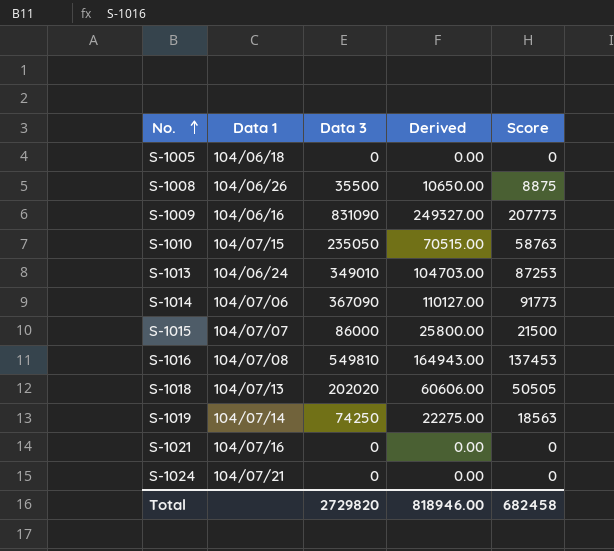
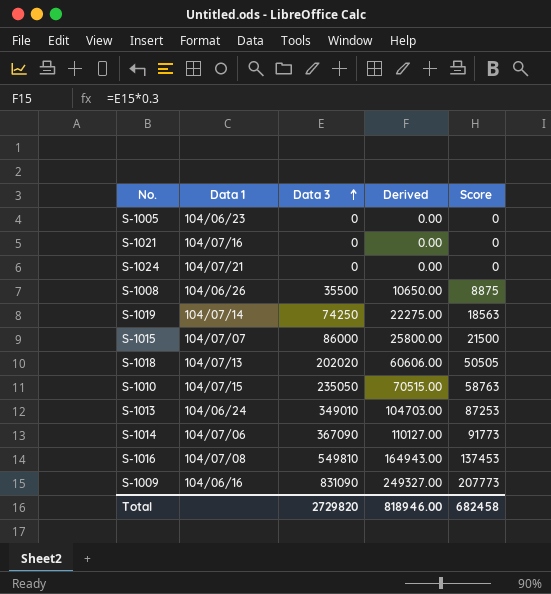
row order: No. ascending -> Data 3 ascending
S-1005 | Data 1: 104/06/18 -> 104/06/23

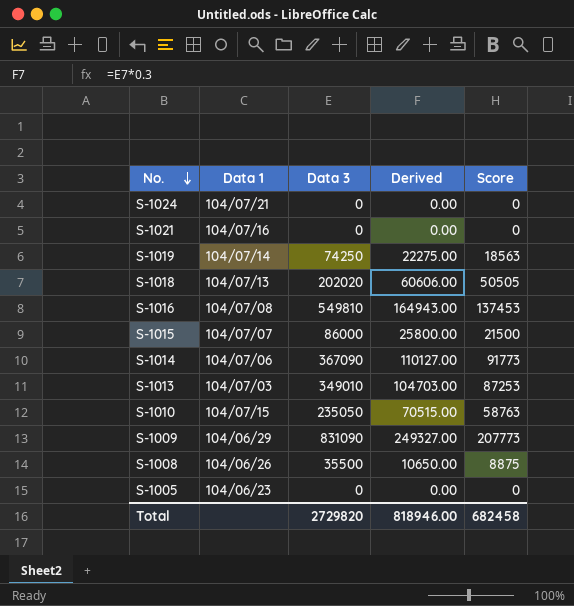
row order: Data 3 ascending -> No. descending
S-1013 | Data 1: 104/06/24 -> 104/07/03
S-1009 | Data 1: 104/06/16 -> 104/06/29

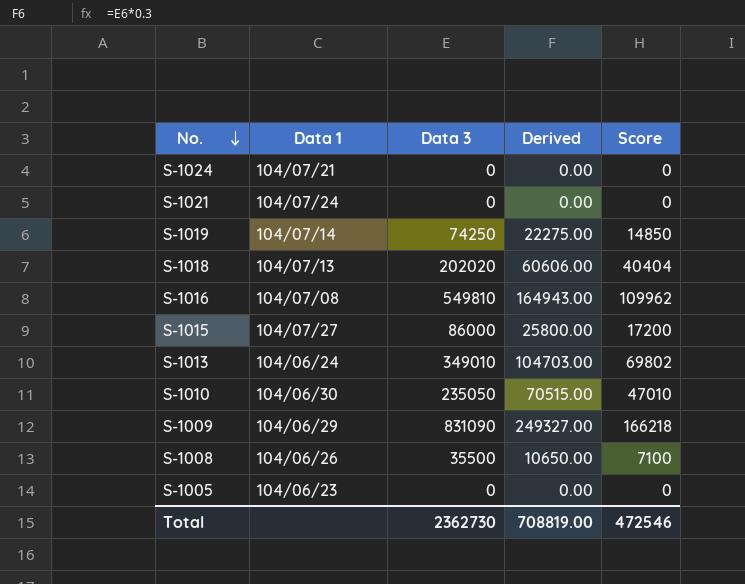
column Score | formula: [Data 3] * 0.25 -> [Data 3] * 0.2
row S-1014: 104/07/06 | 367090 | 110127.00 | 91773 -> none
S-1021 | Data 1: 104/07/16 -> 104/07/24
S-1015 | Data 1: 104/07/07 -> 104/07/27
S-1013 | Data 1: 104/07/03 -> 104/06/24
S-1010 | Data 1: 104/07/15 -> 104/06/30
Total | Data 3: 2729820 -> 2362730
Total | Derived: 818946.00 -> 708819.00
Total | Score: 682458 -> 472546

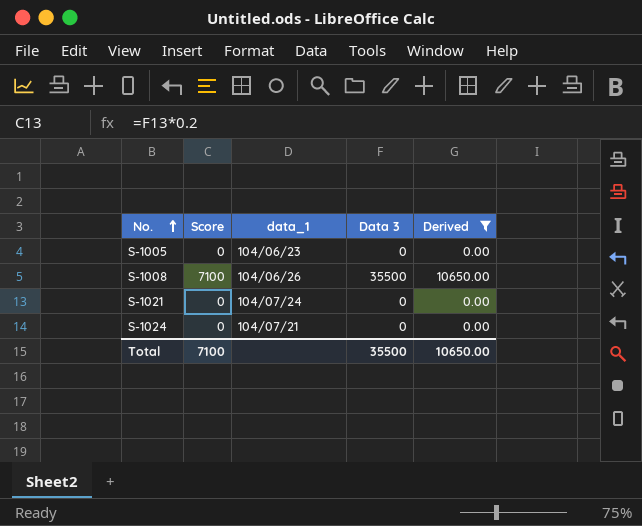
filter: none -> Derived <= 10650.00
row order: No. descending -> No. ascending
column Score | position: 5 -> 2
column name: Data 1 -> data_1
Total | Score: 472546 -> 7100
Total | Data 3: 2362730 -> 35500
Total | Derived: 708819.00 -> 10650.00

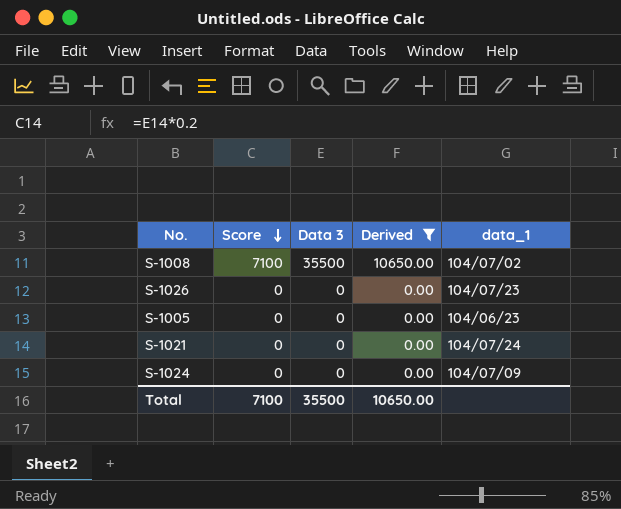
row order: No. ascending -> Score descending
column data_1 | position: 3 -> 5
S-1008 | data_1: 104/06/26 -> 104/07/02
row S-1026: none -> 0 | 0 | 0.00 | 104/07/23
S-1024 | data_1: 104/07/21 -> 104/07/09

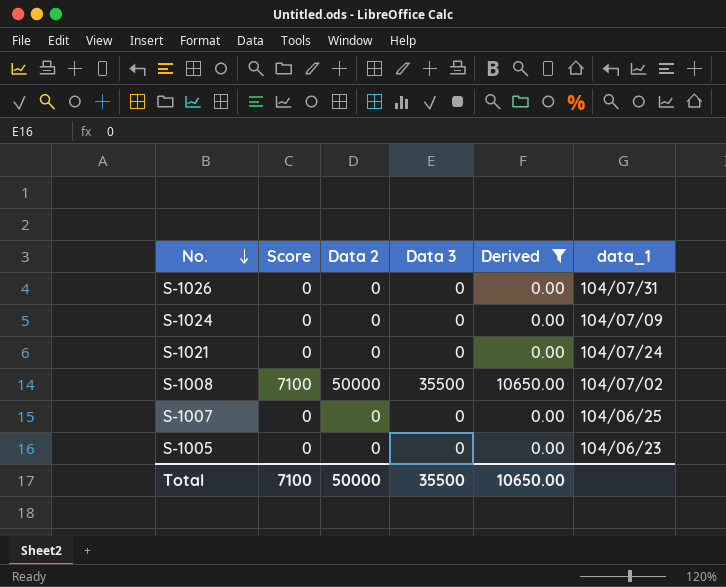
row order: Score descending -> No. descending
column Data 2 | position: none -> 3
S-1026 | data_1: 104/07/23 -> 104/07/31
row S-1007: none -> 0 | 0 | 0 | 0.00 | 104/06/25

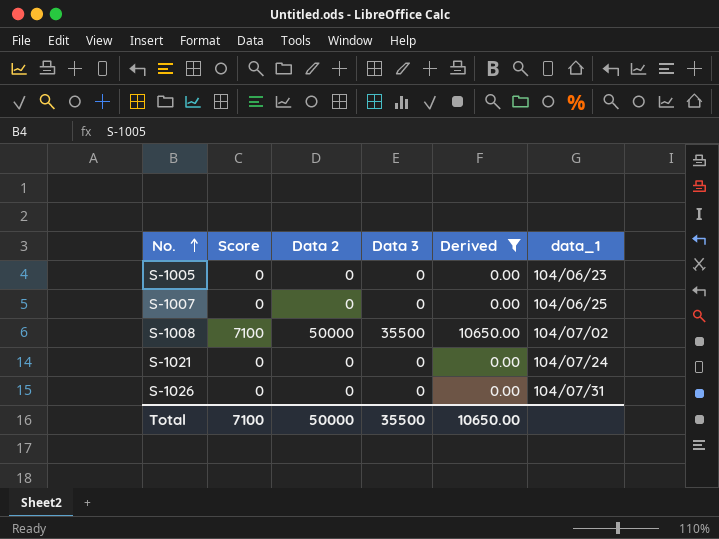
row order: No. descending -> No. ascending
row S-1024: 0 | 0 | 0 | 0.00 | 104/07/09 -> none

